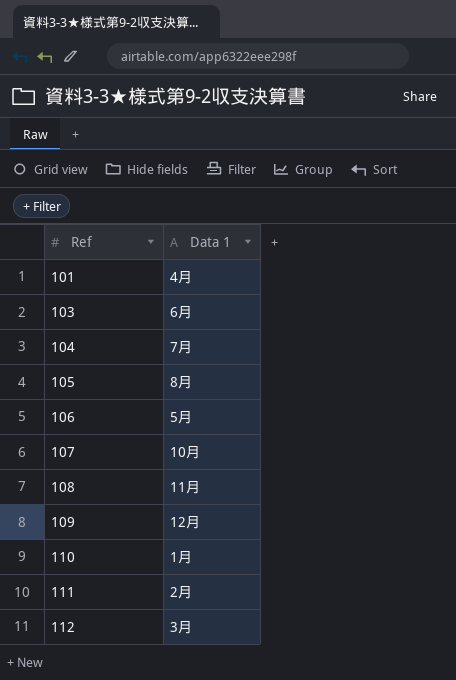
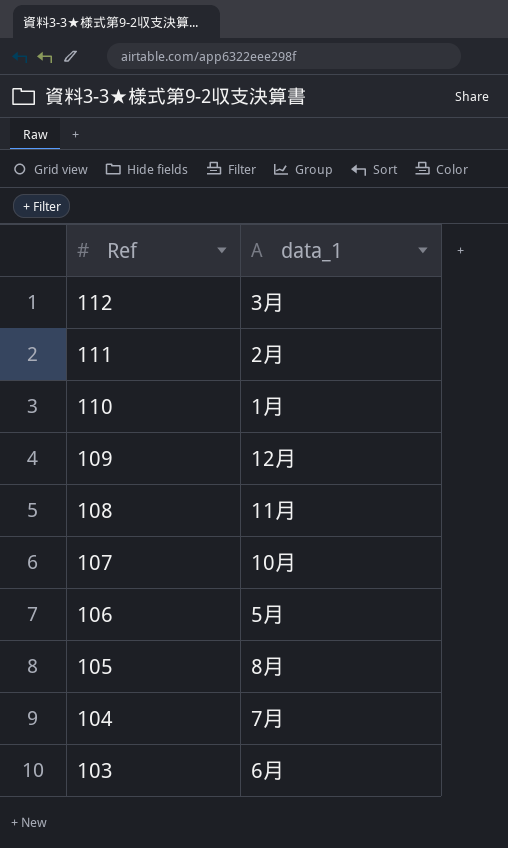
row order: Ref ascending -> Ref descending
column name: Data 1 -> data_1
row 101: 4月 -> none

